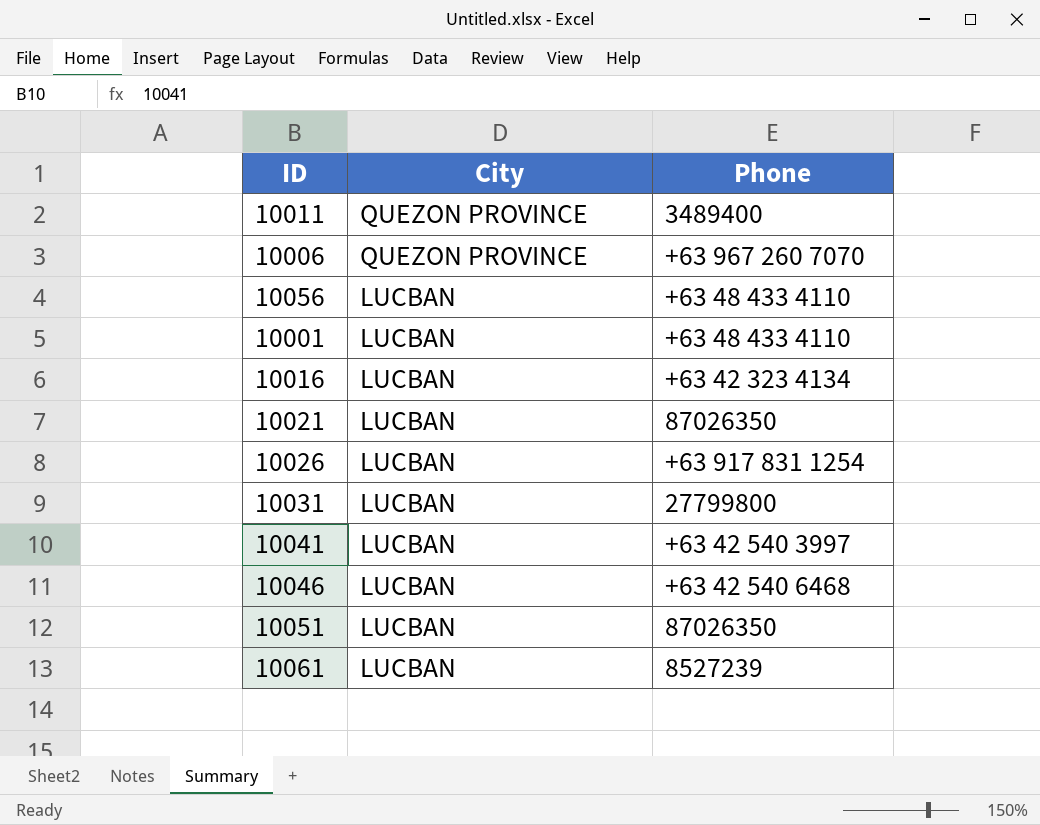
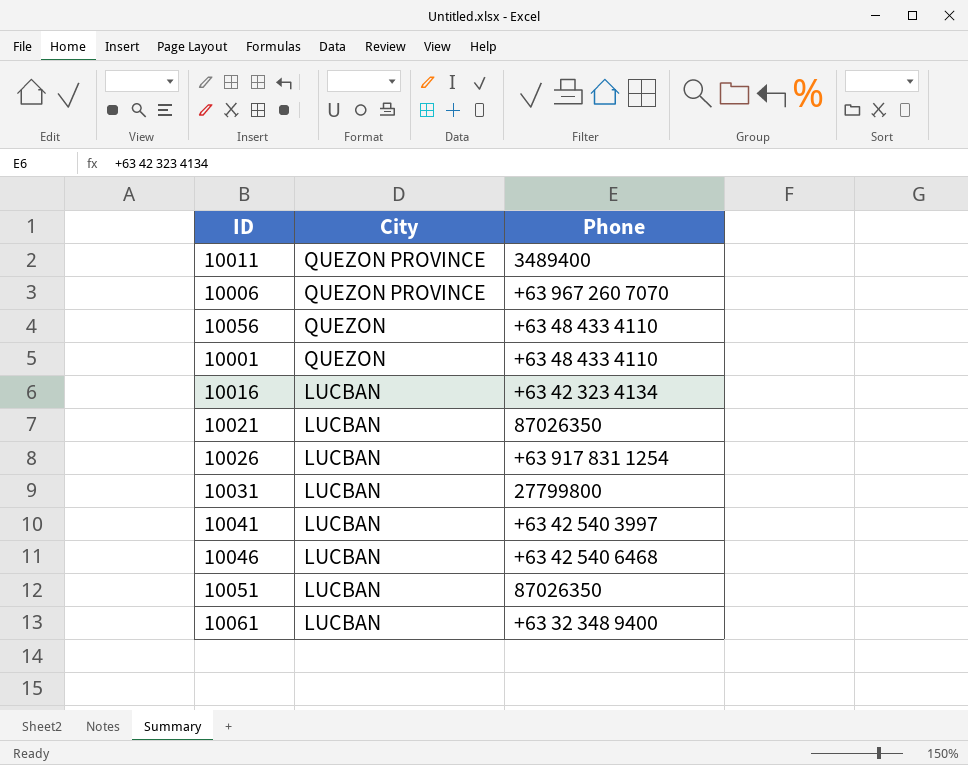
10056 | City: LUCBAN -> QUEZON
10001 | City: LUCBAN -> QUEZON
10061 | Phone: 8527239 -> +63 32 348 9400

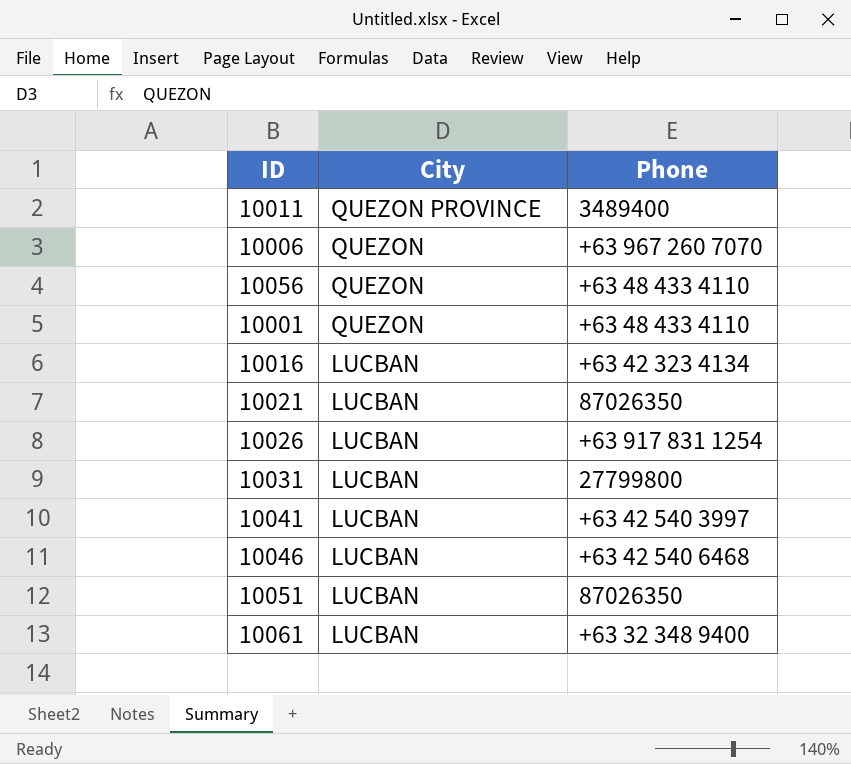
10006 | City: QUEZON PROVINCE -> QUEZON

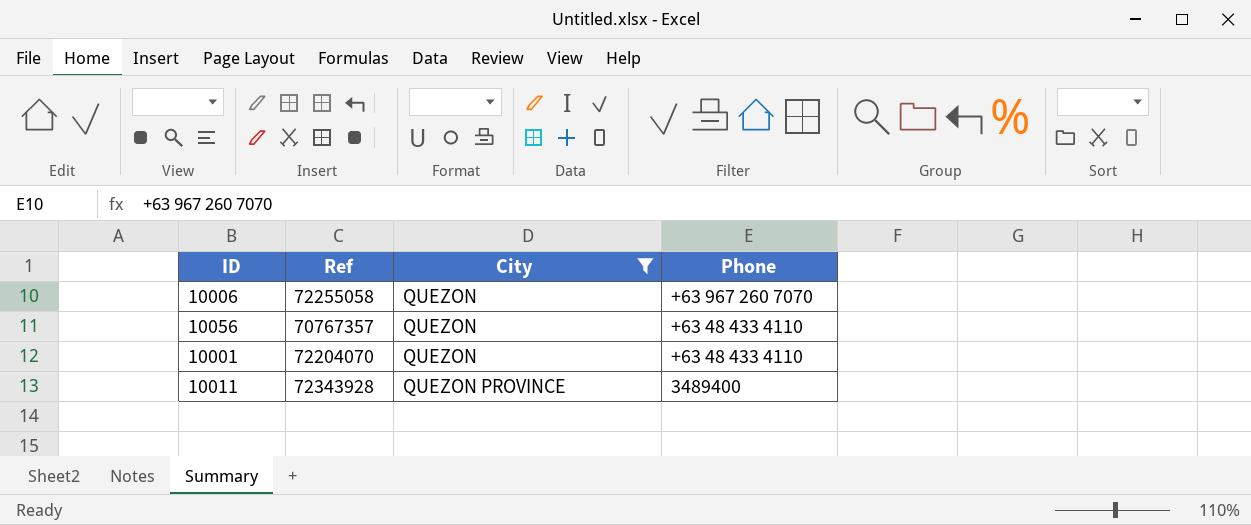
filter: none -> City != LUCBAN
row order: City descending -> City ascending
column Ref | position: none -> 2

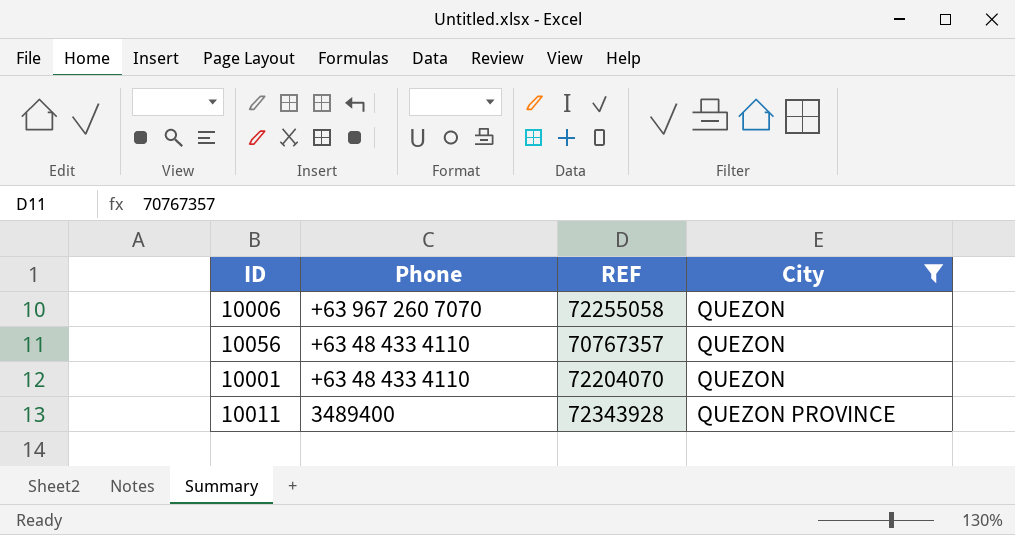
column Phone | position: 4 -> 2
column name: Ref -> REF

